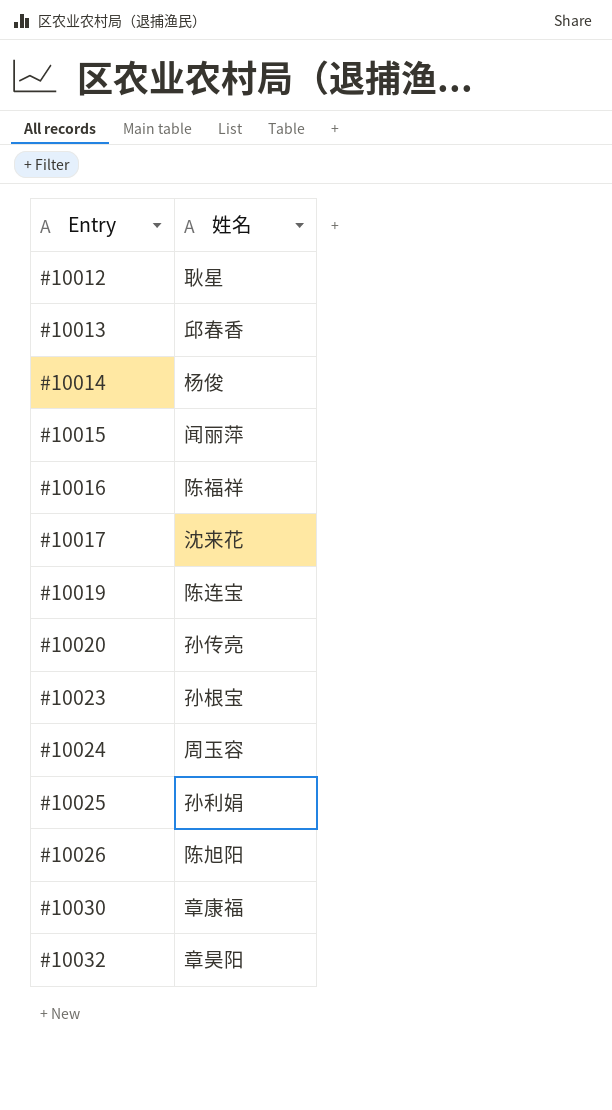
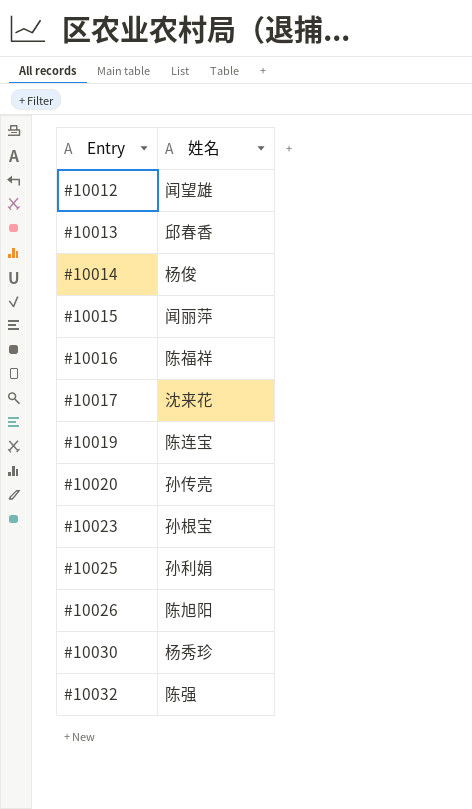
row #10024: 周玉容 -> none
#10012 | 姓名: 耿星 -> 闻望雄
#10030 | 姓名: 章康福 -> 杨秀珍
#10032 | 姓名: 章昊阳 -> 陈强

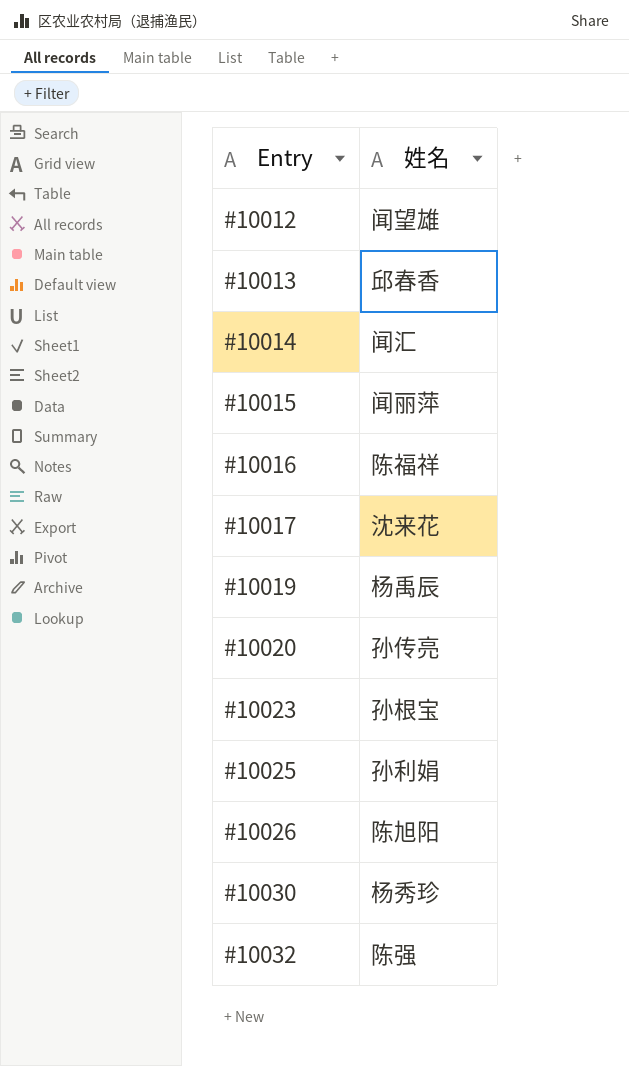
#10014 | 姓名: 杨俊 -> 闻汇
#10019 | 姓名: 陈连宝 -> 杨禹辰

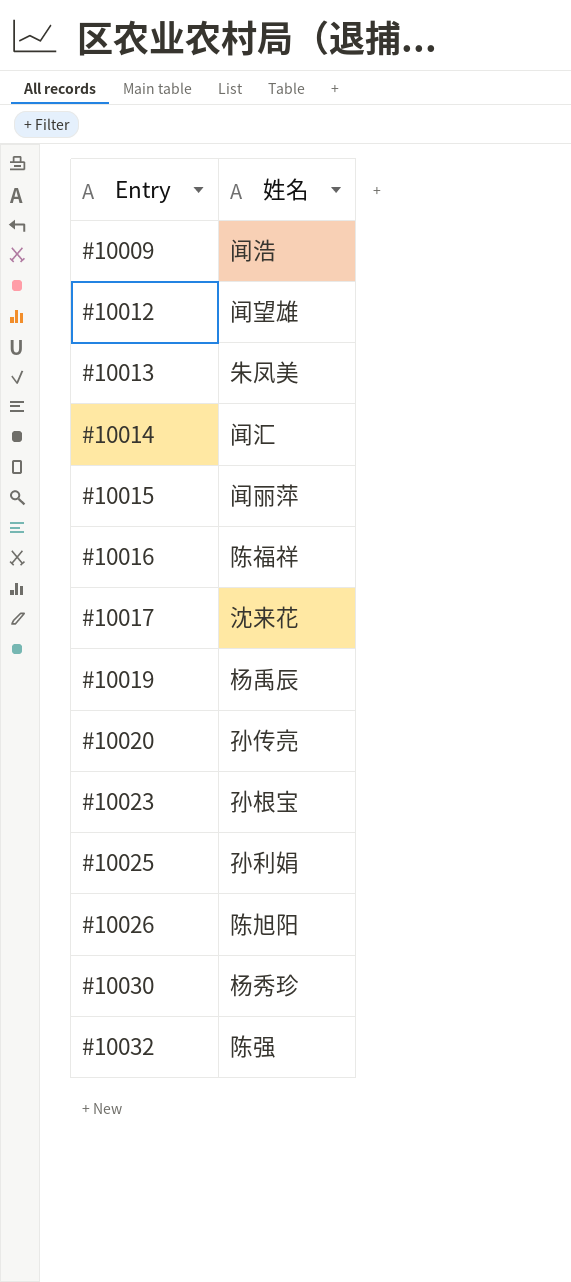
row #10009: none -> 闻浩
#10013 | 姓名: 邱春香 -> 朱凤美

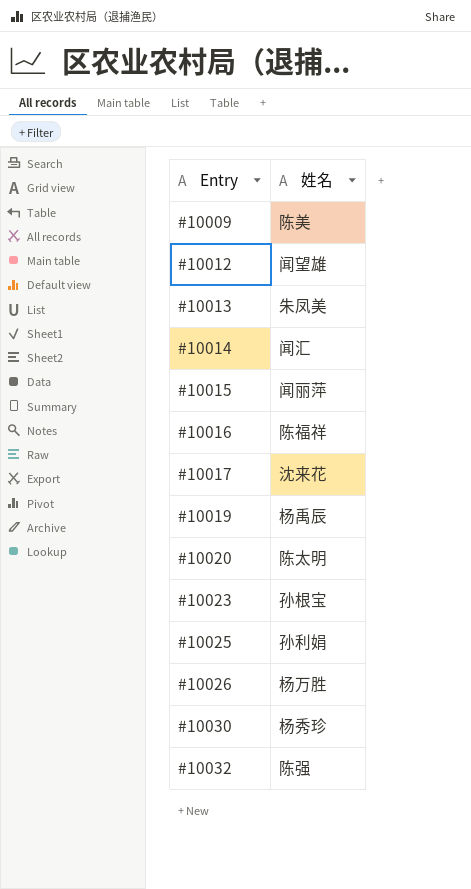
#10009 | 姓名: 闻浩 -> 陈美
#10020 | 姓名: 孙传亮 -> 陈太明
#10026 | 姓名: 陈旭阳 -> 杨万胜

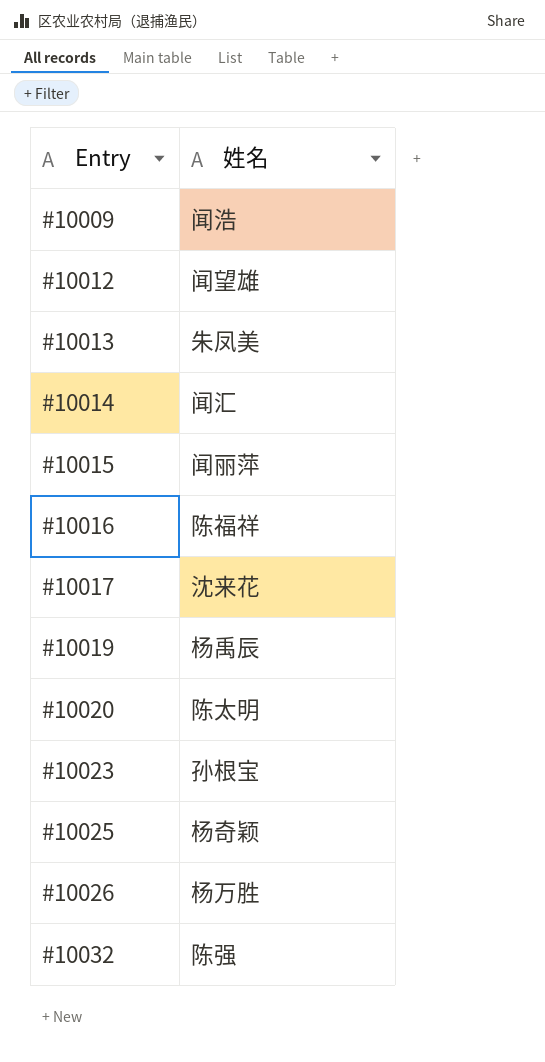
row #10030: 杨秀珍 -> none
#10009 | 姓名: 陈美 -> 闻浩
#10025 | 姓名: 孙利娟 -> 杨奇颖

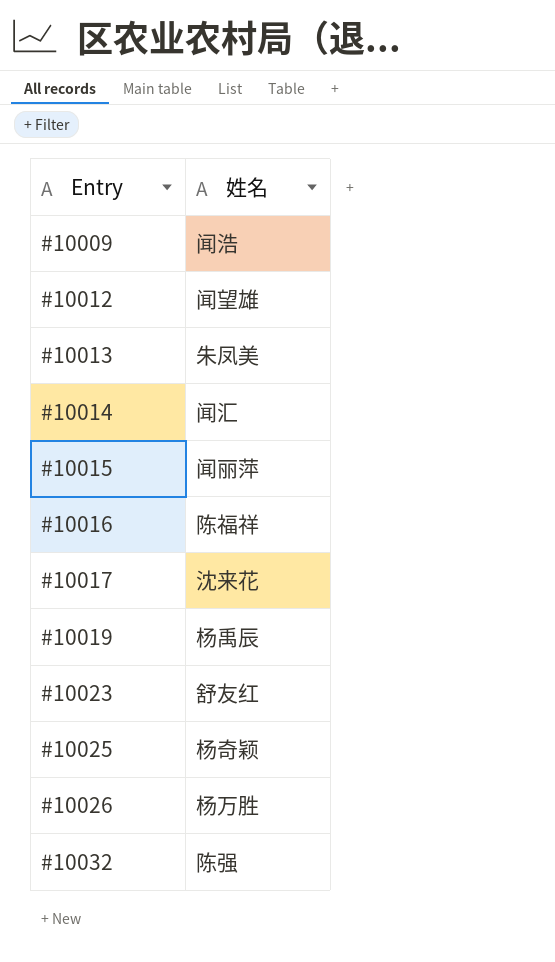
row #10020: 陈太明 -> none
#10023 | 姓名: 孙根宝 -> 舒友红

